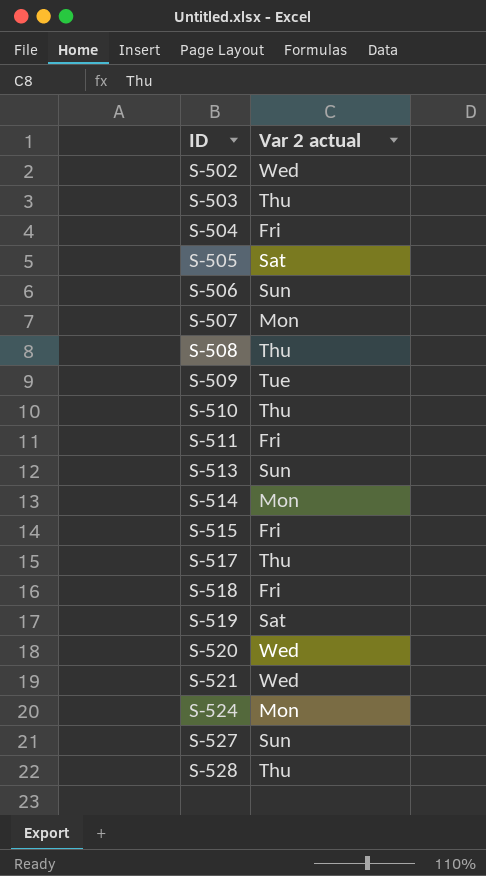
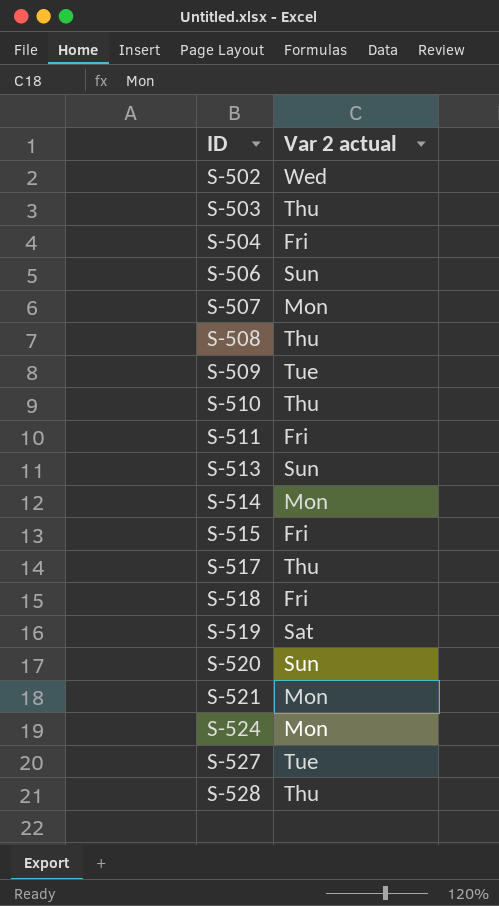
row S-505: Sat -> none
S-520 | Var 2 actual: Wed -> Sun
S-521 | Var 2 actual: Wed -> Mon
S-527 | Var 2 actual: Sun -> Tue

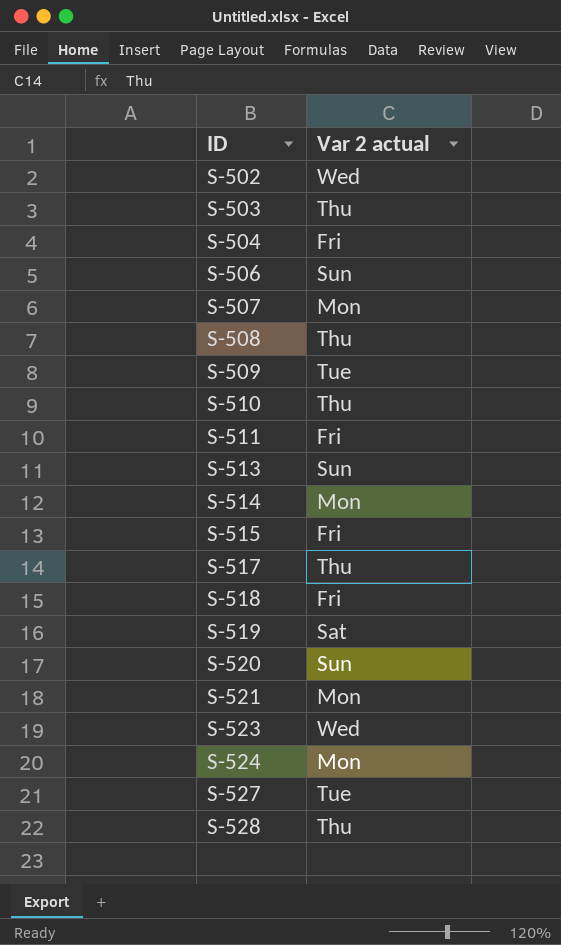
row S-523: none -> Wed

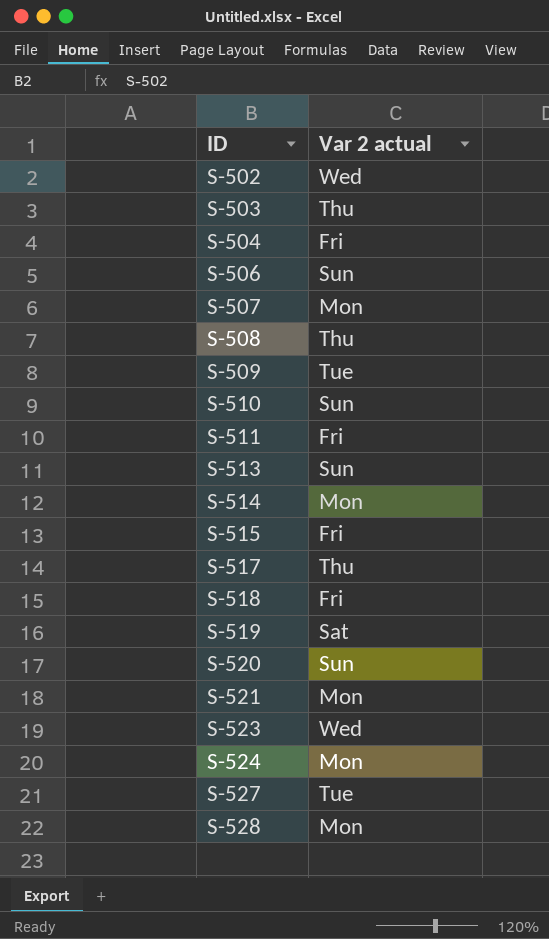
S-510 | Var 2 actual: Thu -> Sun
S-528 | Var 2 actual: Thu -> Mon

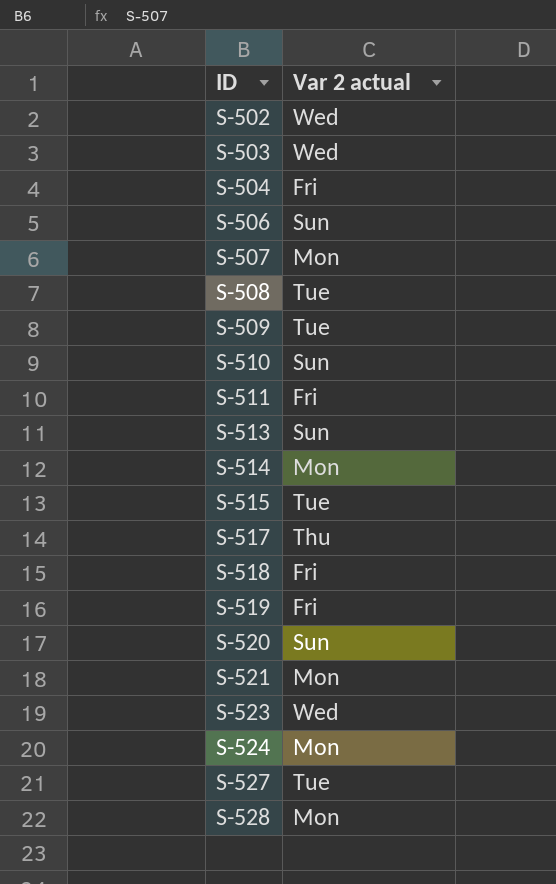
S-503 | Var 2 actual: Thu -> Wed
S-508 | Var 2 actual: Thu -> Tue
S-515 | Var 2 actual: Fri -> Tue
S-519 | Var 2 actual: Sat -> Fri

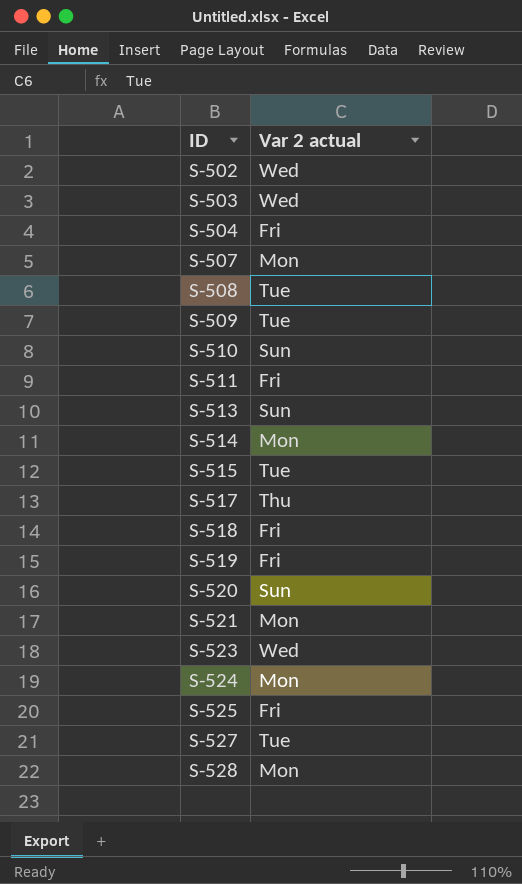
row S-506: Sun -> none
row S-525: none -> Fri

